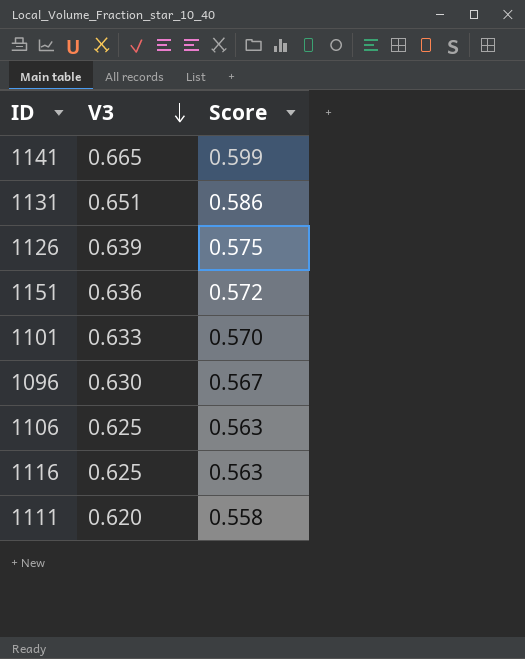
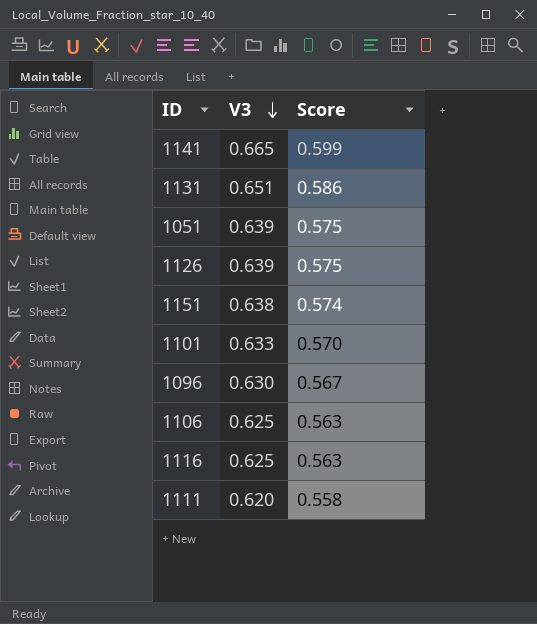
row 1051: none -> 0.639 | 0.575
1151 | V3: 0.636 -> 0.638
1151 | Score: 0.572 -> 0.574

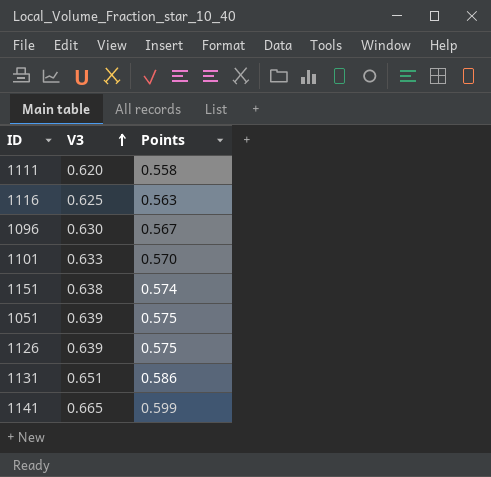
row order: V3 descending -> V3 ascending
column name: Score -> Points
row 1106: 0.625 | 0.563 -> none

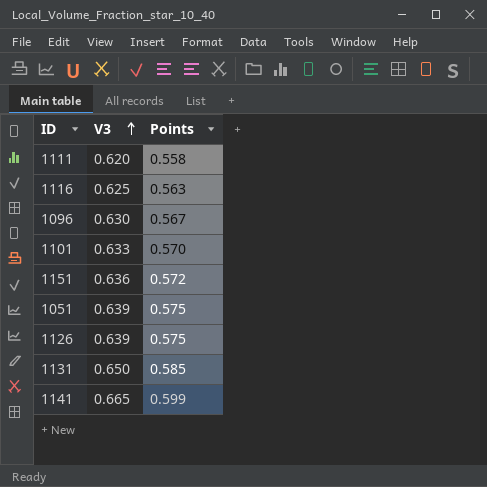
1151 | V3: 0.638 -> 0.636
1151 | Points: 0.574 -> 0.572
1131 | V3: 0.651 -> 0.650
1131 | Points: 0.586 -> 0.585

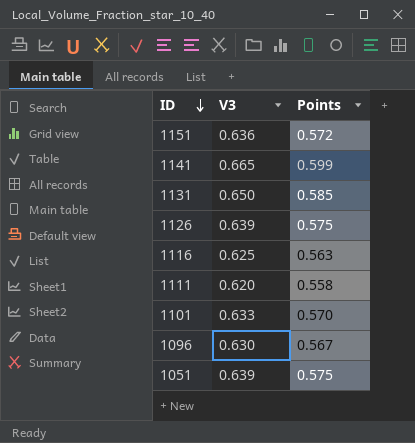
row order: V3 ascending -> ID descending

